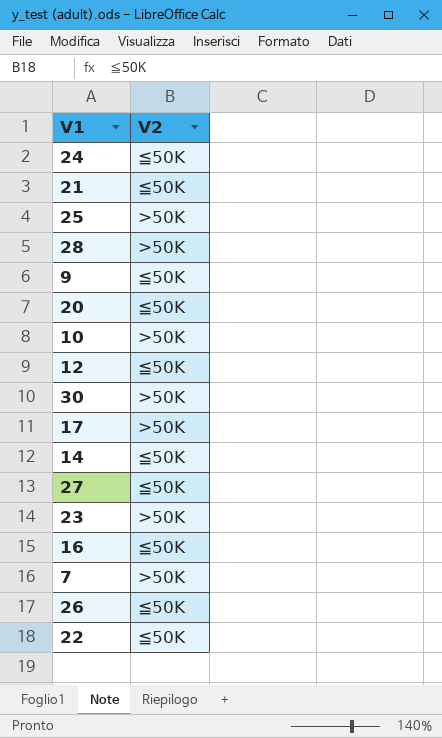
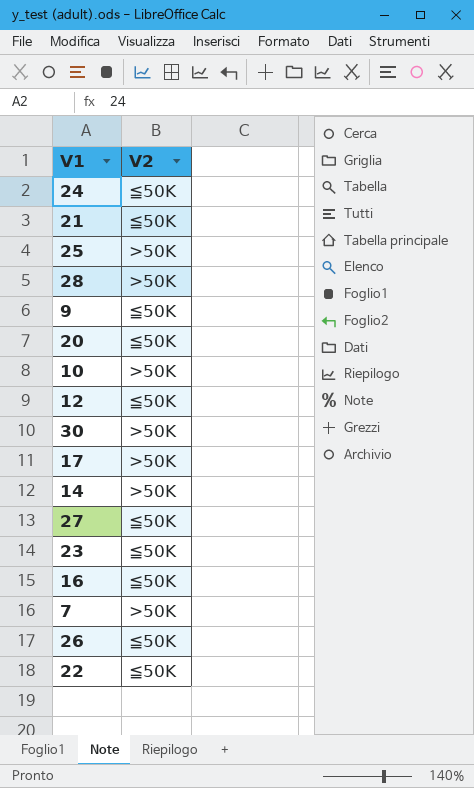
14 | V2: ≦50K -> >50K
23 | V2: >50K -> ≦50K

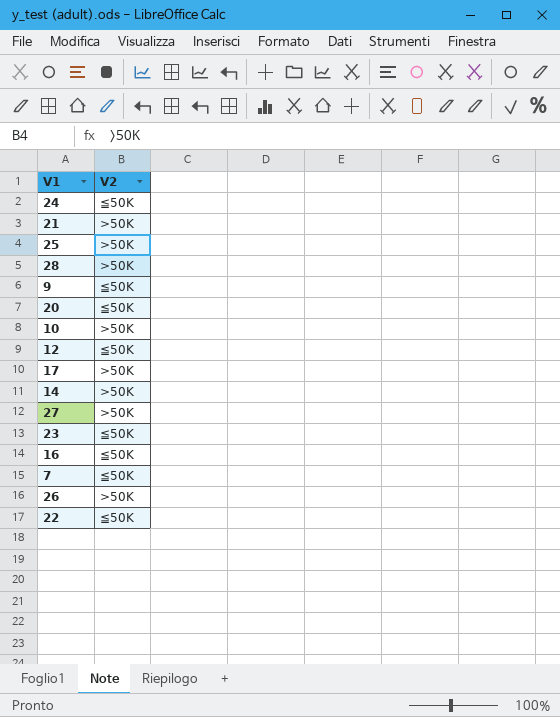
row 30: >50K -> none
21 | V2: ≦50K -> >50K
27 | V2: ≦50K -> >50K
7 | V2: >50K -> ≦50K
26 | V2: ≦50K -> >50K

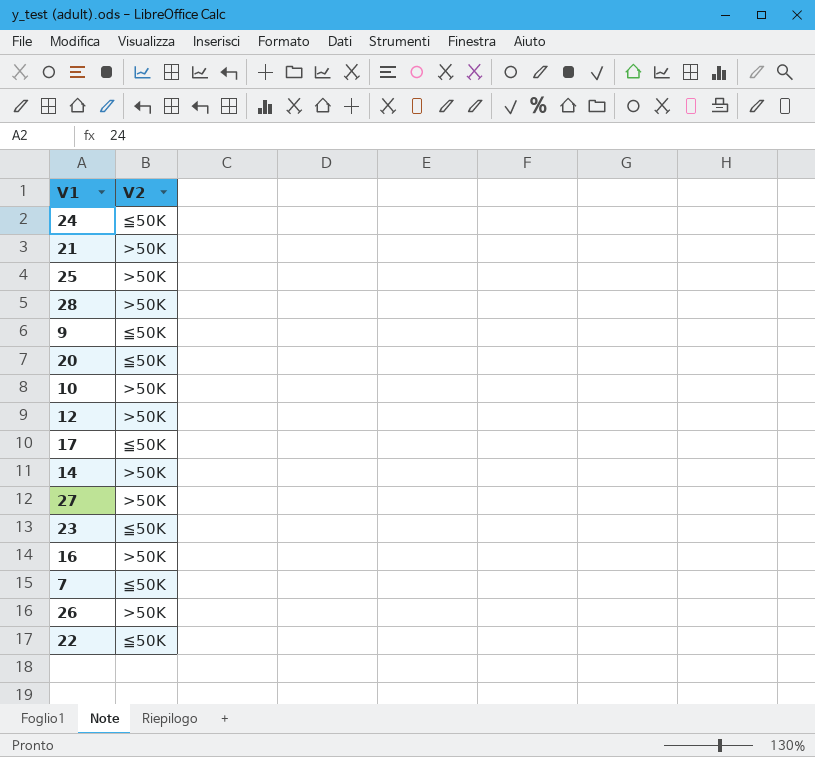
12 | V2: ≦50K -> >50K
17 | V2: >50K -> ≦50K
16 | V2: ≦50K -> >50K

